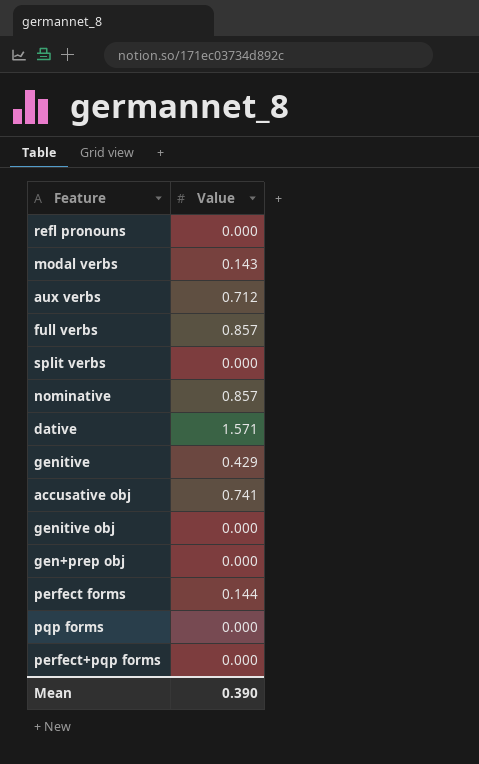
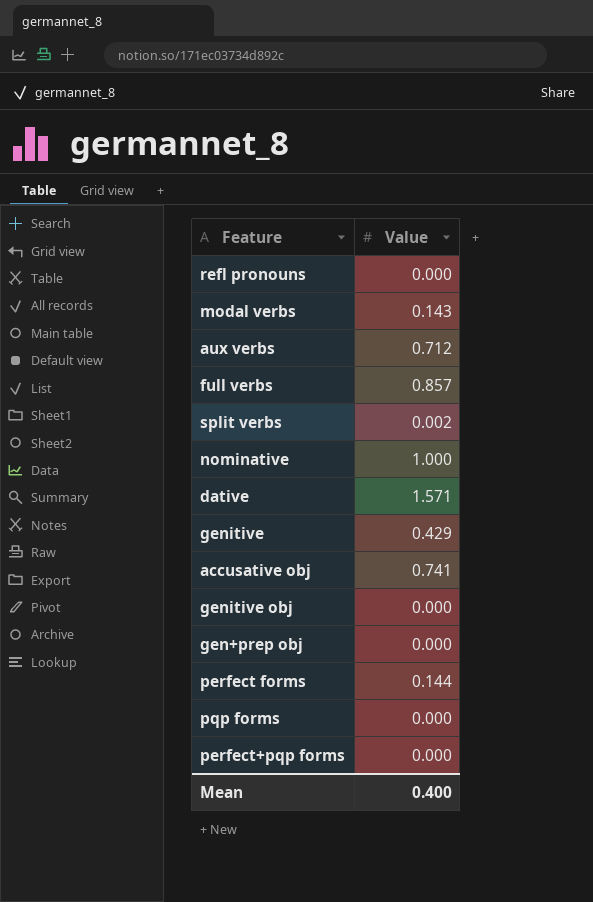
split verbs | Value: 0.000 -> 0.002
nominative | Value: 0.857 -> 1.000
Mean | Value: 0.390 -> 0.400

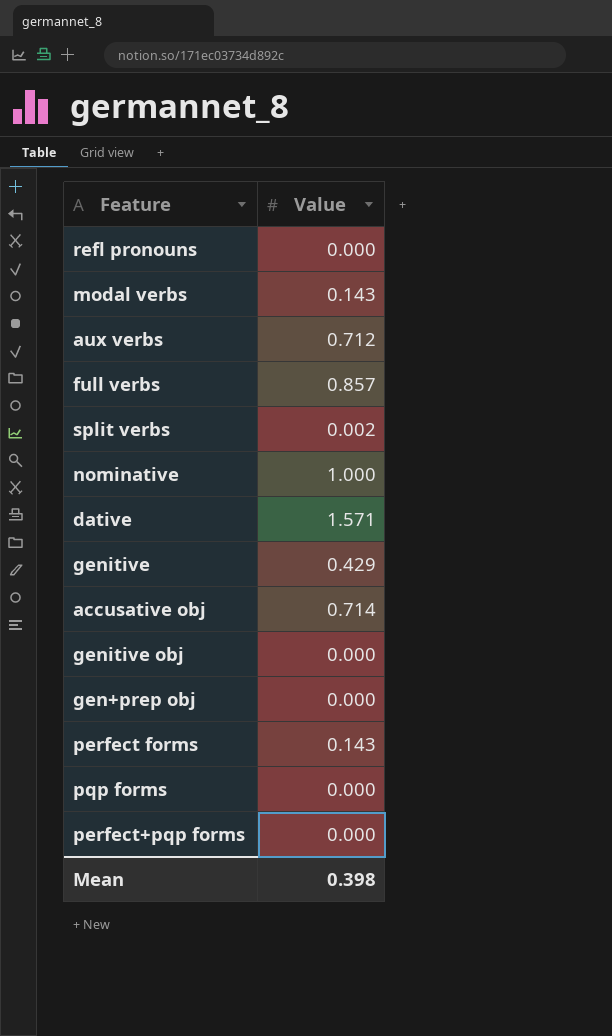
accusative obj | Value: 0.741 -> 0.714
perfect forms | Value: 0.144 -> 0.143
Mean | Value: 0.400 -> 0.398

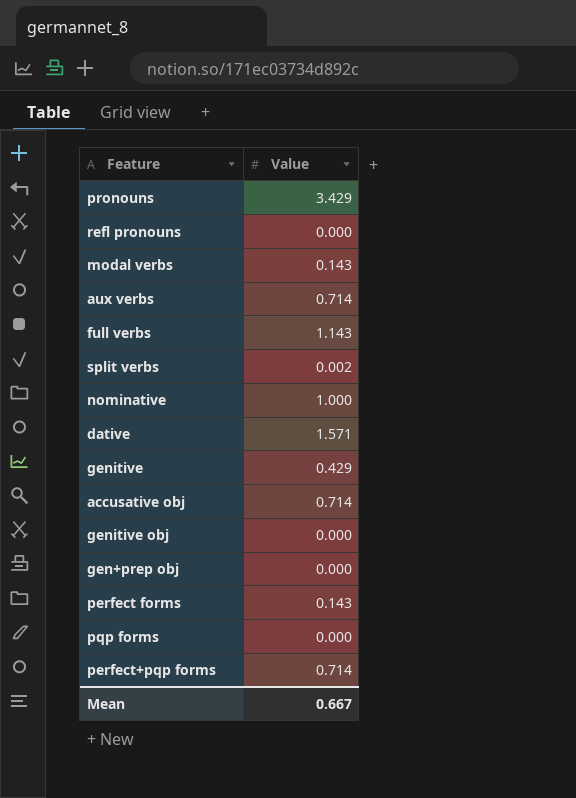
row pronouns: none -> 3.429
aux verbs | Value: 0.712 -> 0.714
full verbs | Value: 0.857 -> 1.143
perfect+pqp forms | Value: 0.000 -> 0.714
Mean | Value: 0.398 -> 0.667

